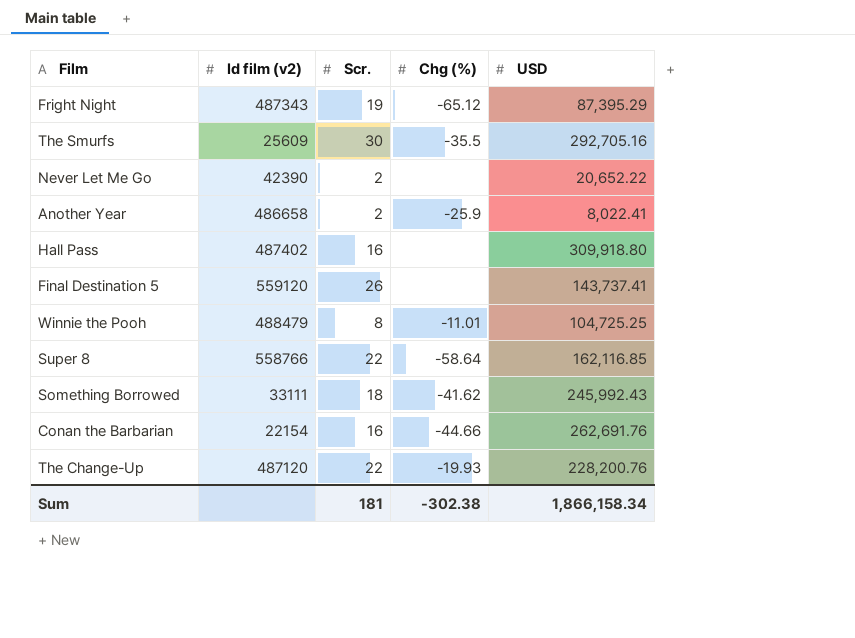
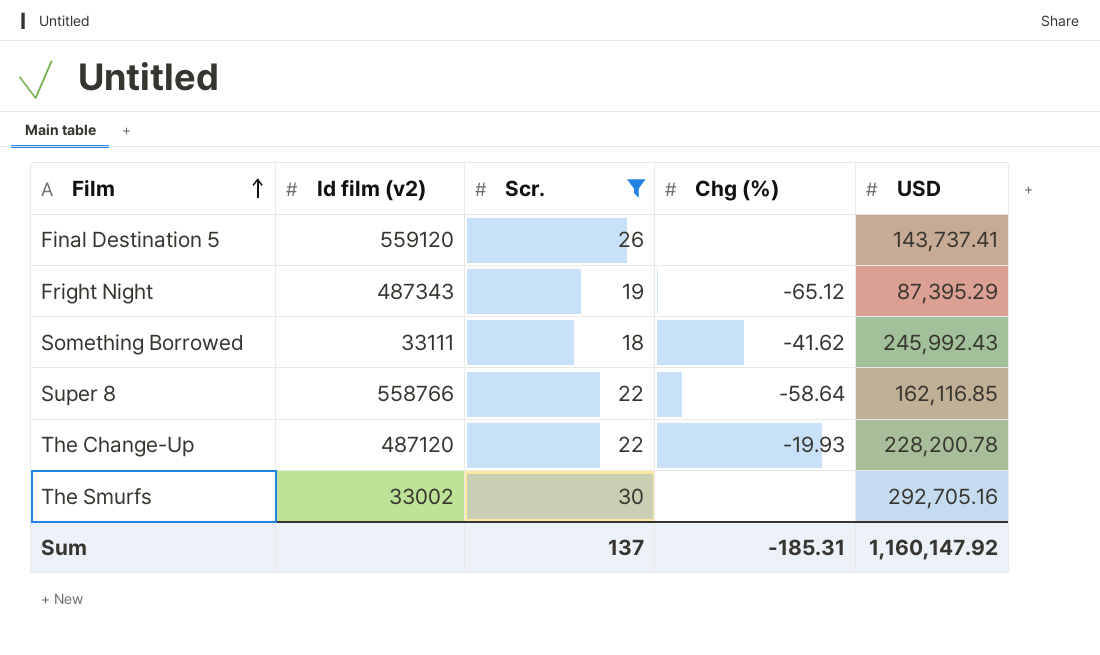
filter: none -> Scr. >= 18
row order: none -> Film ascending
The Change-Up | USD: 228,200.76 -> 228,200.78
The Smurfs | Id film (v2): 25609 -> 33002
The Smurfs | Chg (%): -35.5 -> none
Sum | Scr.: 181 -> 137
Sum | Chg (%): -302.38 -> -185.31
Sum | USD: 1,866,158.34 -> 1,160,147.92

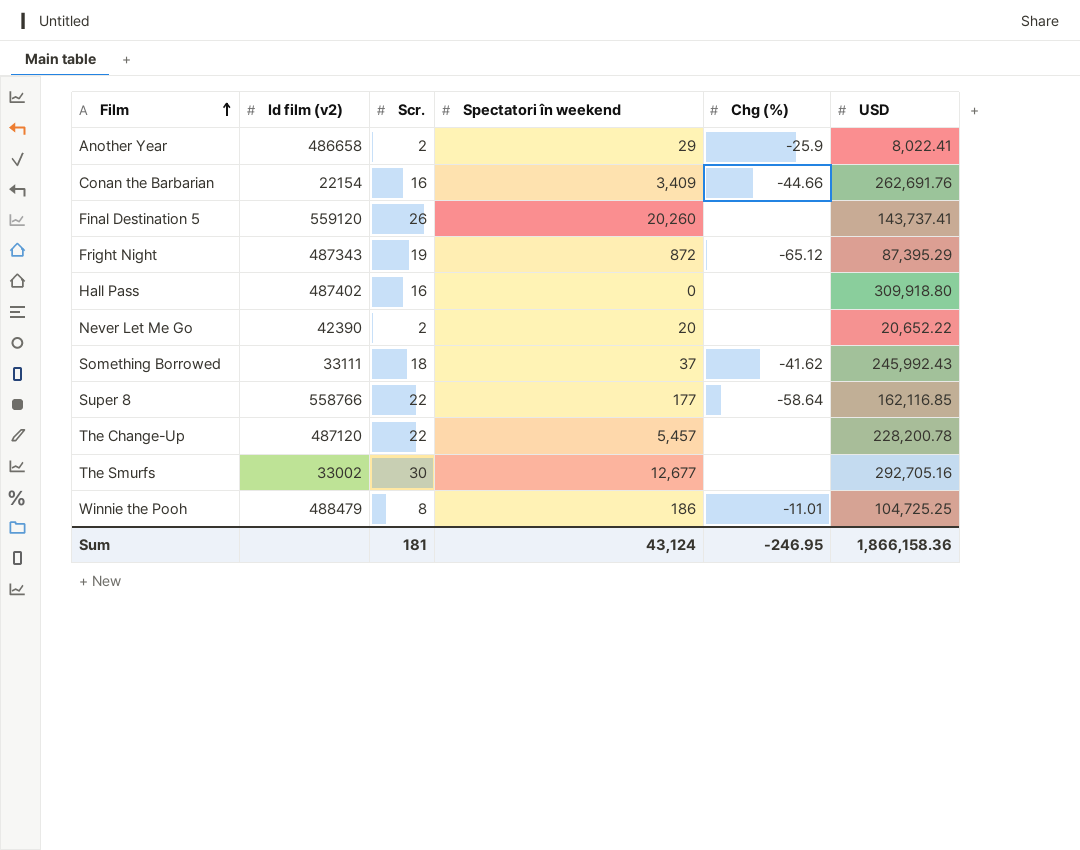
filter: Scr. >= 18 -> none
column Spectatori în weekend | position: none -> 4
The Change-Up | Chg (%): -19.93 -> none
Sum | Scr.: 137 -> 181
Sum | Chg (%): -185.31 -> -246.95
Sum | USD: 1,160,147.92 -> 1,866,158.36

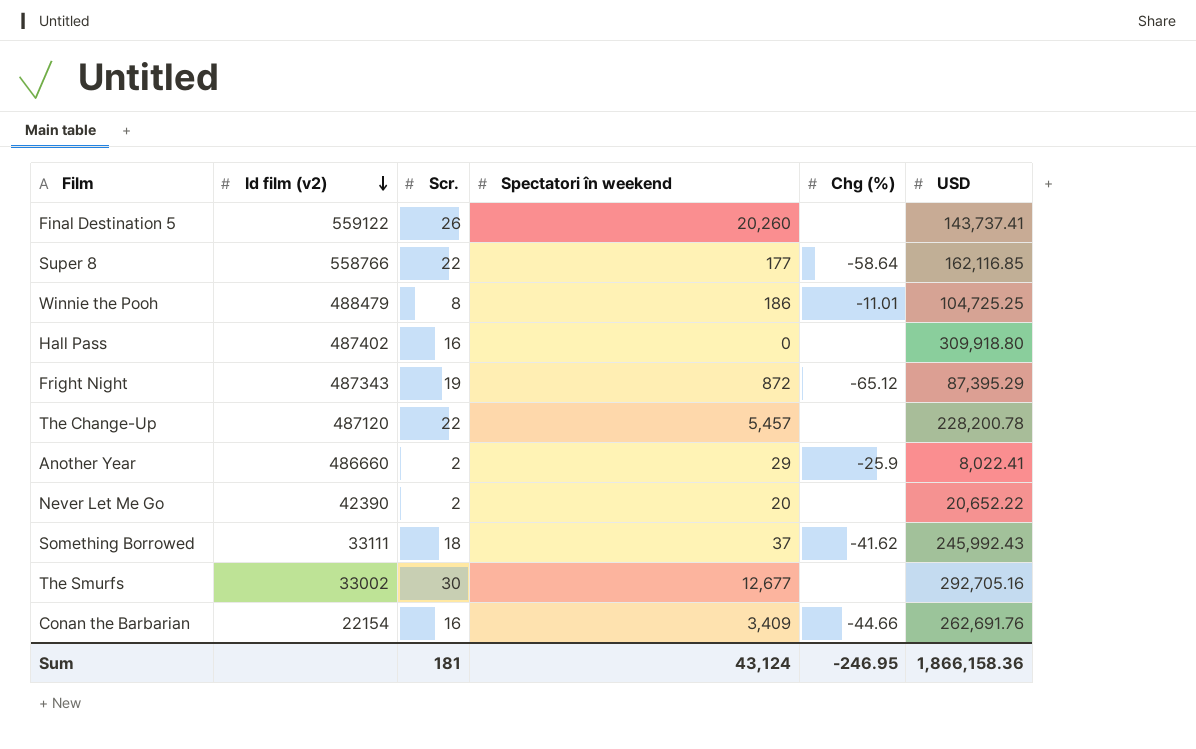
row order: Film ascending -> Id film (v2) descending
Final Destination 5 | Id film (v2): 559120 -> 559122
Another Year | Id film (v2): 486658 -> 486660

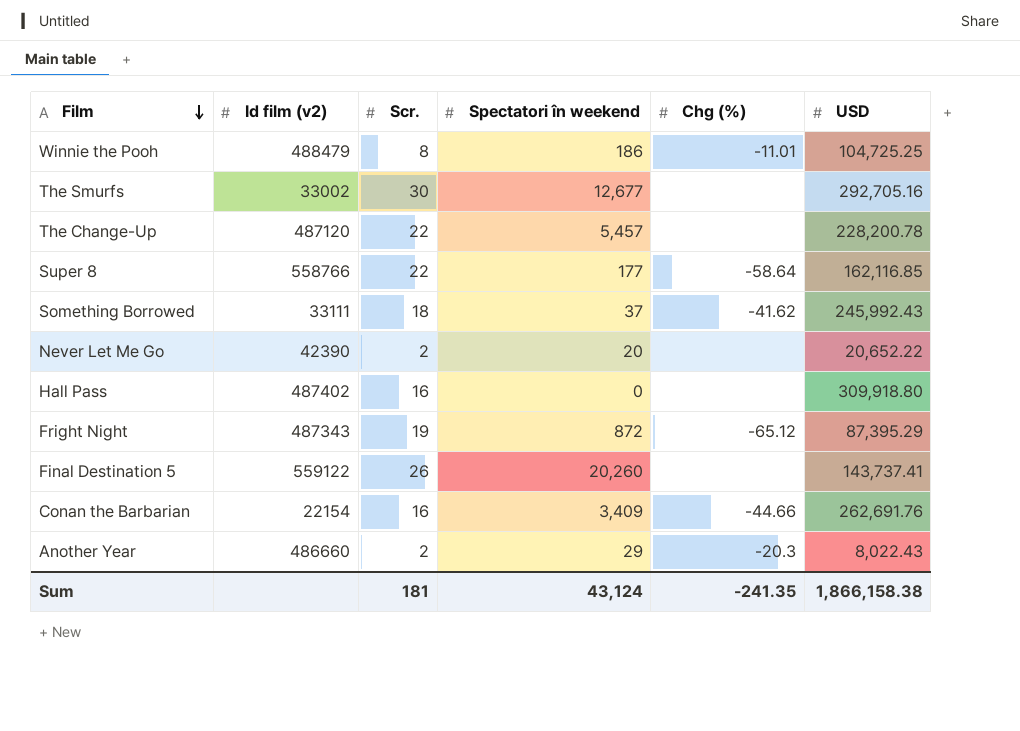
row order: Id film (v2) descending -> Film descending
Another Year | Chg (%): -25.9 -> -20.3
Another Year | USD: 8,022.41 -> 8,022.43
Sum | Chg (%): -246.95 -> -241.35
Sum | USD: 1,866,158.36 -> 1,866,158.38

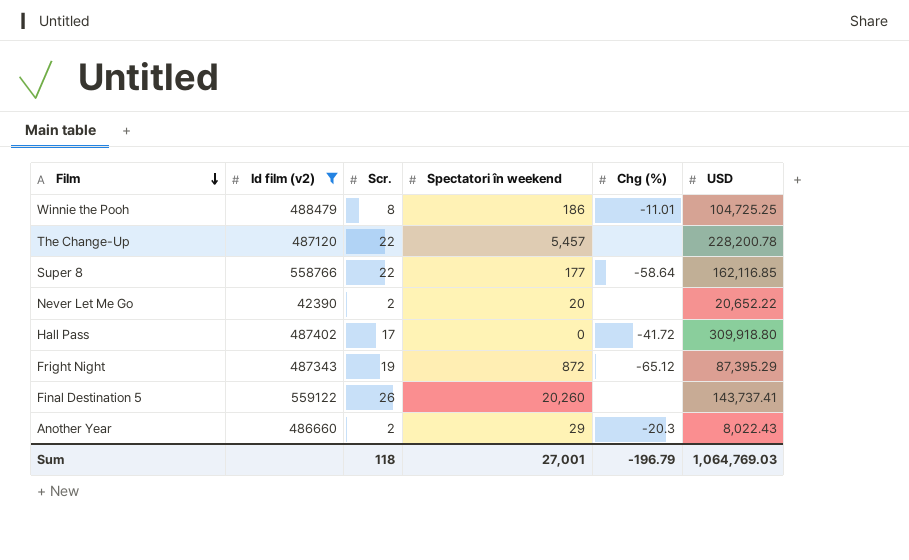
filter: none -> Id film (v2) >= 42390
Hall Pass | Scr.: 16 -> 17
Hall Pass | Chg (%): none -> -41.72
Sum | Scr.: 181 -> 118
Sum | Spectatori în weekend: 43,124 -> 27,001
Sum | Chg (%): -241.35 -> -196.79
Sum | USD: 1,866,158.38 -> 1,064,769.03

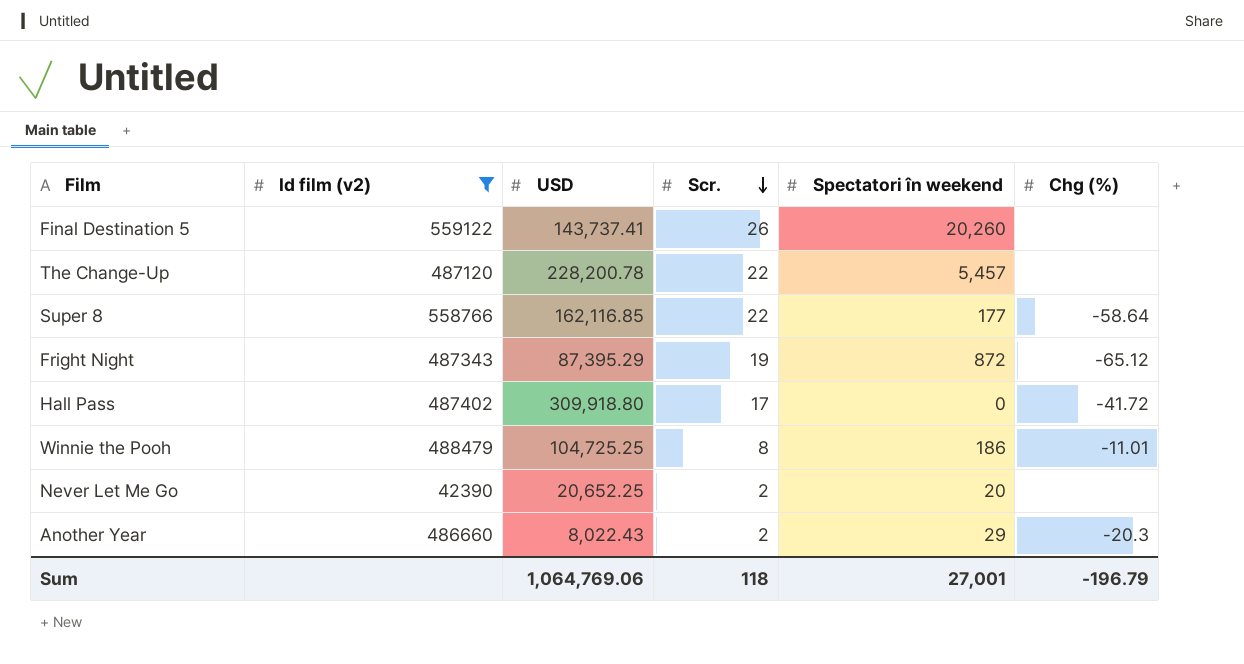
row order: Film descending -> Scr. descending
column USD | position: 6 -> 3
Never Let Me Go | USD: 20,652.22 -> 20,652.25
Sum | USD: 1,064,769.03 -> 1,064,769.06

